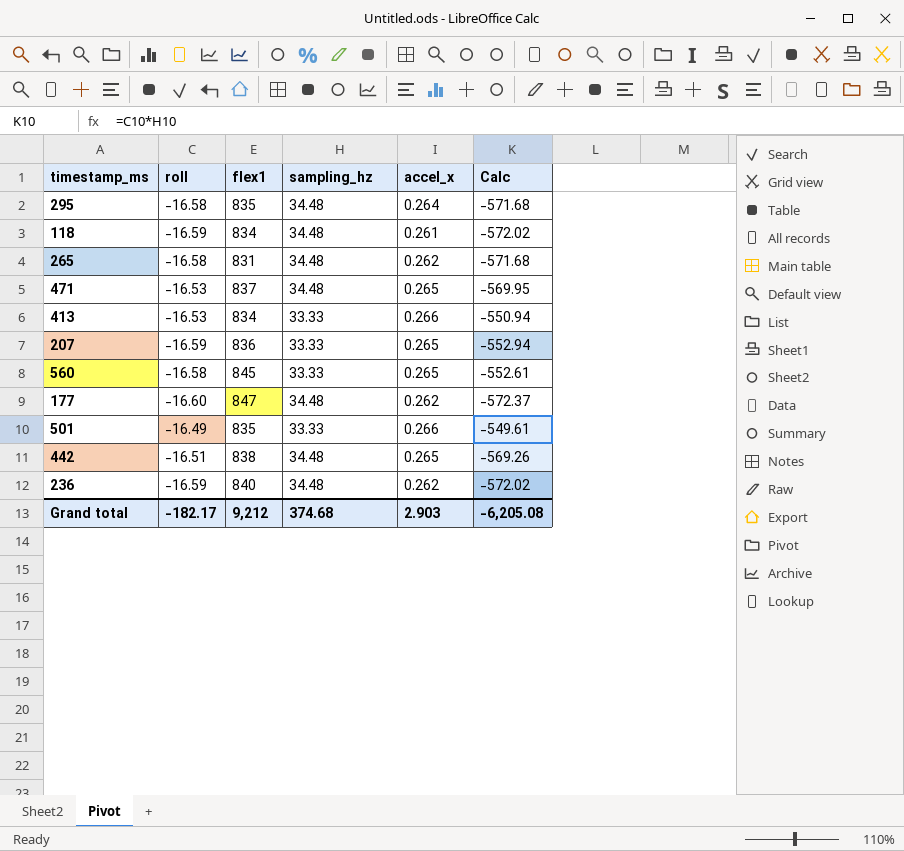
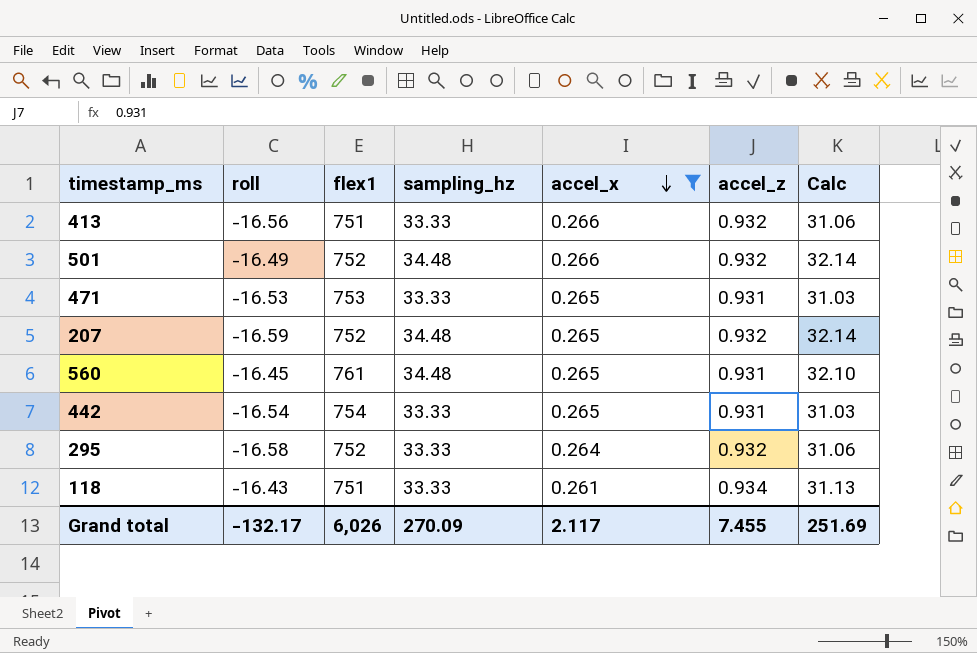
filter: none -> accel_x != 0.262
row order: none -> accel_x descending
column accel_z | position: none -> 6
column Calc | formula: [roll] * [sampling_hz] -> [sampling_hz] * [accel_z]
413 | roll: -16.53 -> -16.56
413 | flex1: 834 -> 751
501 | flex1: 835 -> 752
501 | sampling_hz: 33.33 -> 34.48
471 | flex1: 837 -> 753
471 | sampling_hz: 34.48 -> 33.33
207 | flex1: 836 -> 752
207 | sampling_hz: 33.33 -> 34.48
560 | roll: -16.58 -> -16.45
560 | flex1: 845 -> 761
560 | sampling_hz: 33.33 -> 34.48
442 | roll: -16.51 -> -16.54
442 | flex1: 838 -> 754
442 | sampling_hz: 34.48 -> 33.33
295 | flex1: 835 -> 752
295 | sampling_hz: 34.48 -> 33.33
118 | roll: -16.59 -> -16.43
118 | flex1: 834 -> 751
118 | sampling_hz: 34.48 -> 33.33
Grand total | roll: -182.17 -> -132.17
Grand total | flex1: 9,212 -> 6,026
Grand total | sampling_hz: 374.68 -> 270.09
Grand total | accel_x: 2.903 -> 2.117
Grand total | Calc: -6,205.08 -> 251.69

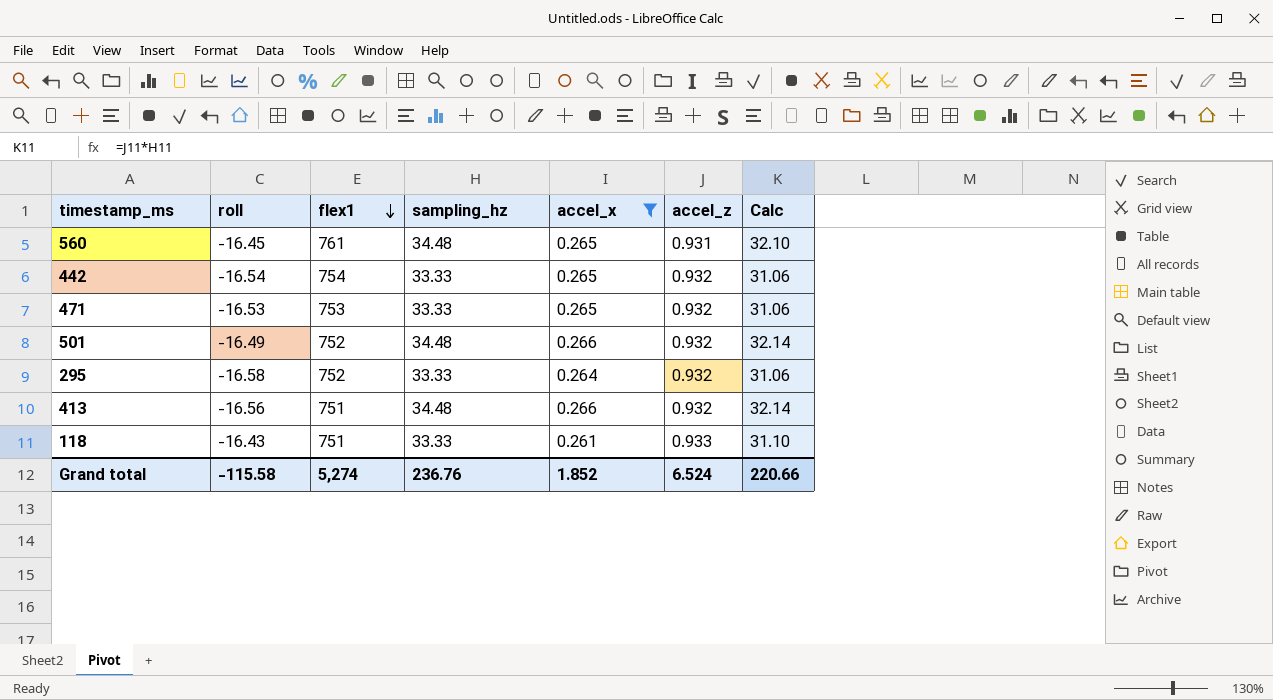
row order: accel_x descending -> flex1 descending
row 207: -16.59 | 752 | 34.48 | 0.265 | 0.932 | 32.14 -> none
442 | accel_z: 0.931 -> 0.932
442 | Calc: 31.03 -> 31.06
471 | accel_z: 0.931 -> 0.932
471 | Calc: 31.03 -> 31.06
413 | sampling_hz: 33.33 -> 34.48
413 | Calc: 31.06 -> 32.14
118 | accel_z: 0.934 -> 0.933
118 | Calc: 31.13 -> 31.10
Grand total | roll: -132.17 -> -115.58
Grand total | flex1: 6,026 -> 5,274
Grand total | sampling_hz: 270.09 -> 236.76
Grand total | accel_x: 2.117 -> 1.852
Grand total | accel_z: 7.455 -> 6.524
Grand total | Calc: 251.69 -> 220.66

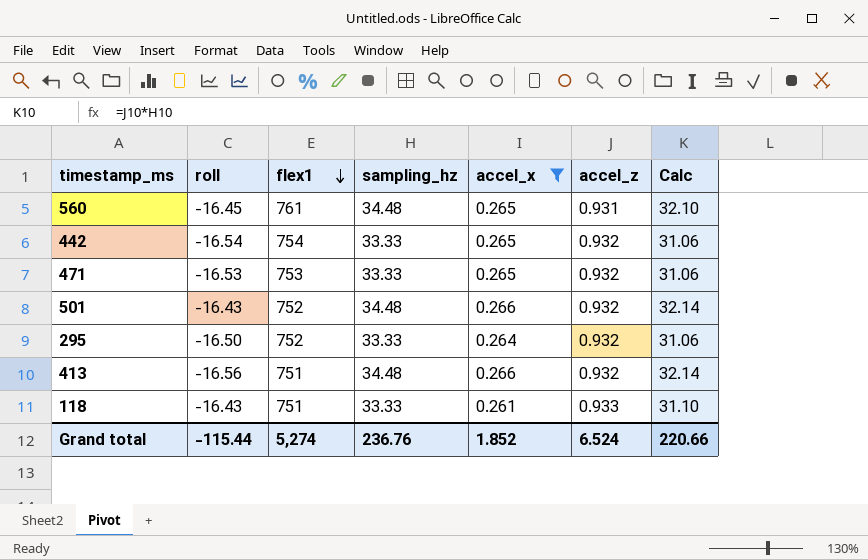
501 | roll: -16.49 -> -16.43
295 | roll: -16.58 -> -16.50
Grand total | roll: -115.58 -> -115.44

